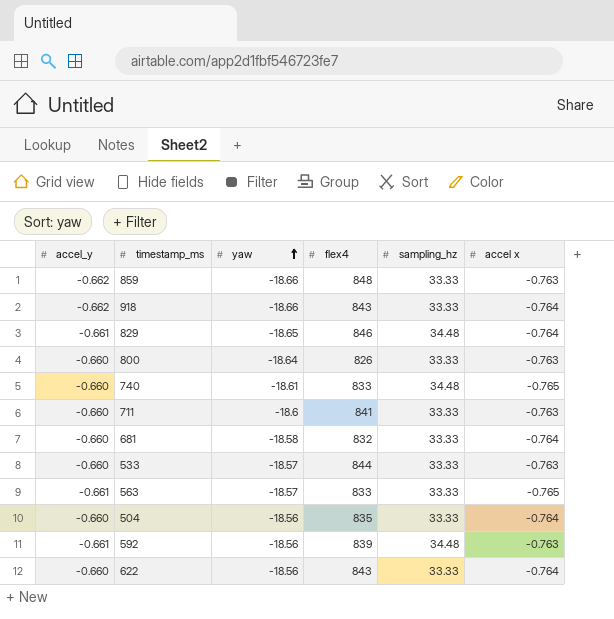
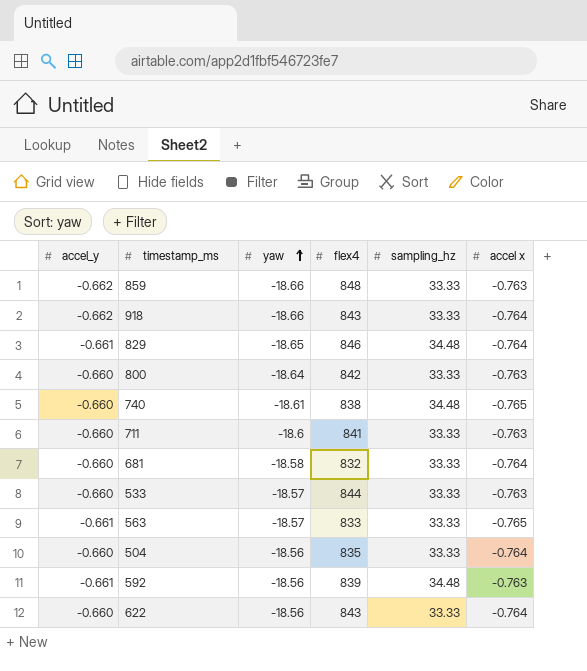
800 | flex4: 826 -> 842
740 | flex4: 833 -> 838

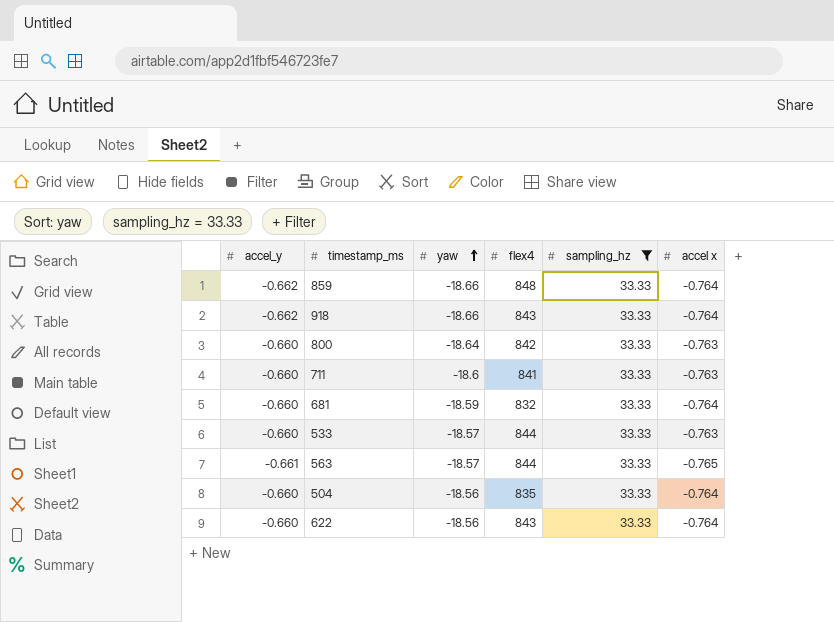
filter: none -> sampling_hz = 33.33
859 | accel x: -0.763 -> -0.764
681 | yaw: -18.58 -> -18.59
563 | flex4: 833 -> 844

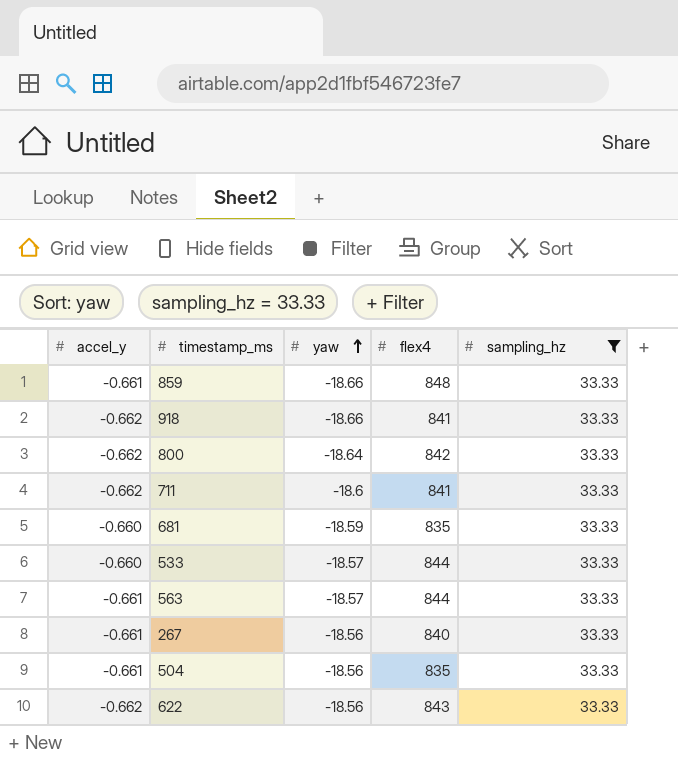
column accel x | position: 6 -> none
859 | accel_y: -0.662 -> -0.661
918 | flex4: 843 -> 841
800 | accel_y: -0.660 -> -0.662
711 | accel_y: -0.660 -> -0.662
681 | flex4: 832 -> 835
row 267: none -> -0.661 | -18.56 | 840 | 33.33
504 | accel_y: -0.660 -> -0.661
622 | accel_y: -0.660 -> -0.662

